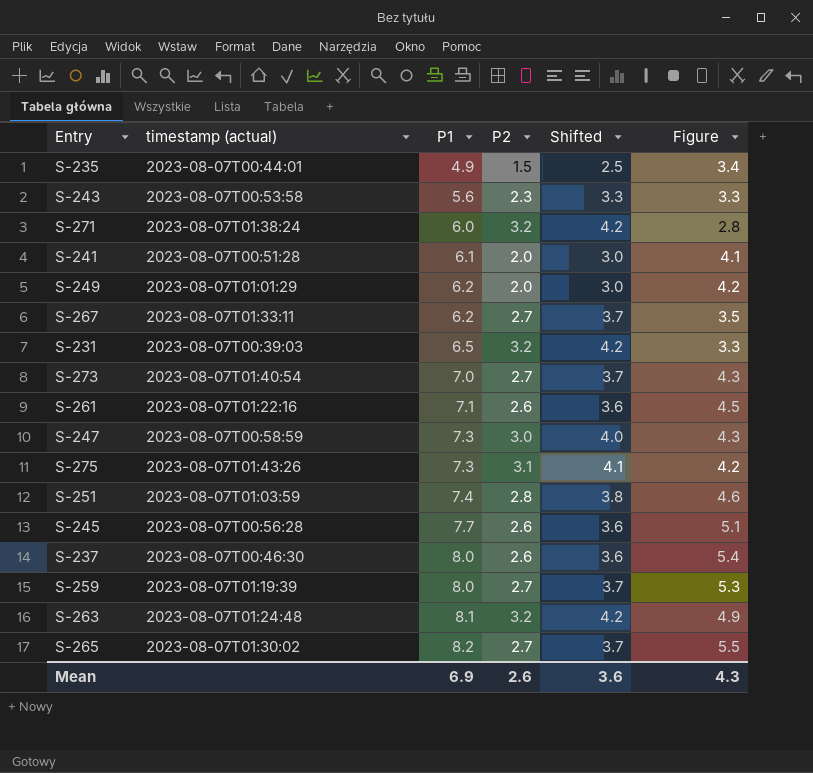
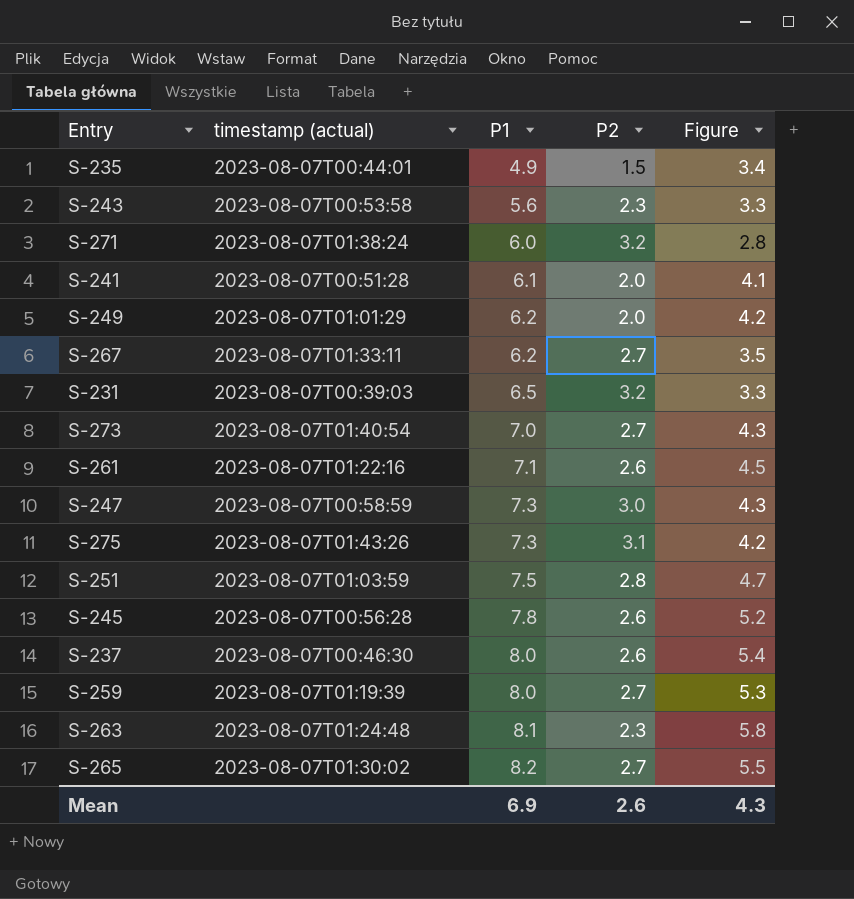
column Shifted | formula: [P2] + 1 -> none
S-251 | P1: 7.4 -> 7.5
S-251 | Figure: 4.6 -> 4.7
S-245 | P1: 7.7 -> 7.8
S-245 | Figure: 5.1 -> 5.2
S-263 | P2: 3.2 -> 2.3
S-263 | Figure: 4.9 -> 5.8

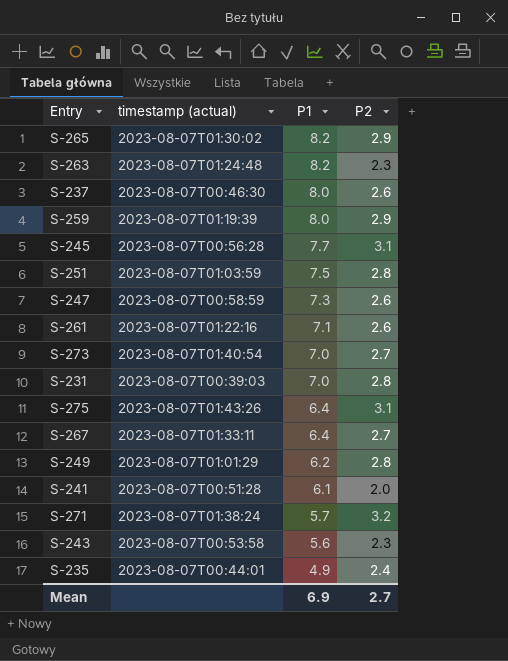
row order: P1 ascending -> P1 descending
column Figure | formula: [P1] - [P2] -> none
S-265 | P2: 2.7 -> 2.9
S-263 | P1: 8.1 -> 8.2
S-259 | P2: 2.7 -> 2.9
S-245 | P1: 7.8 -> 7.7
S-245 | P2: 2.6 -> 3.1
S-247 | P2: 3.0 -> 2.6
S-231 | P1: 6.5 -> 7.0
S-231 | P2: 3.2 -> 2.8
S-275 | P1: 7.3 -> 6.4
S-267 | P1: 6.2 -> 6.4
S-249 | P2: 2.0 -> 2.8
S-271 | P1: 6.0 -> 5.7
S-235 | P2: 1.5 -> 2.4
Mean | P2: 2.6 -> 2.7

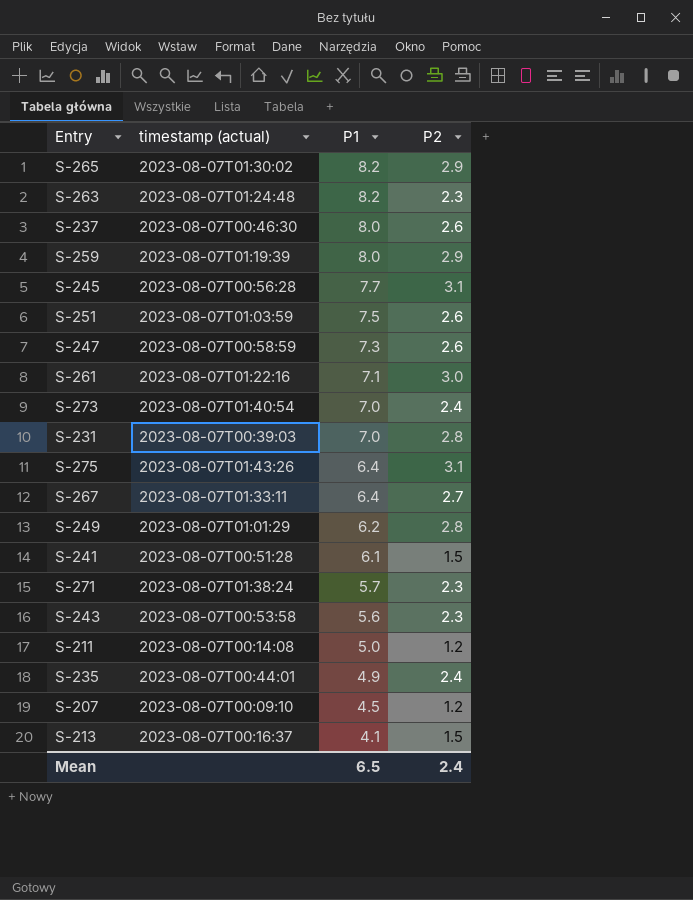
S-251 | P2: 2.8 -> 2.6
S-261 | P2: 2.6 -> 3.0
S-273 | P2: 2.7 -> 2.4
S-241 | P2: 2.0 -> 1.5
S-271 | P2: 3.2 -> 2.3
row S-211: none -> 2023-08-07T00:14:08 | 5.0 | 1.2
row S-207: none -> 2023-08-07T00:09:10 | 4.5 | 1.2
row S-213: none -> 2023-08-07T00:16:37 | 4.1 | 1.5
Mean | P1: 6.9 -> 6.5
Mean | P2: 2.7 -> 2.4

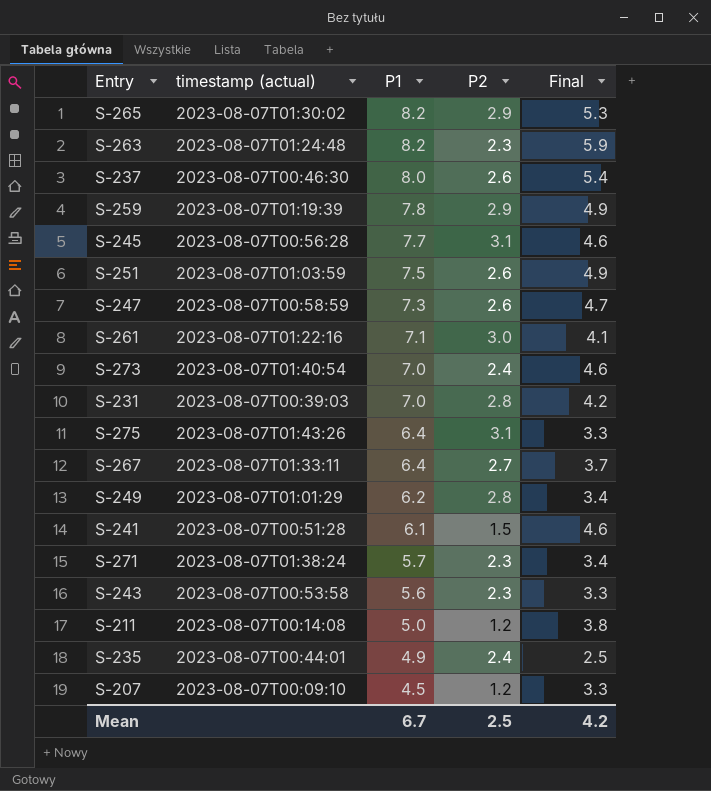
column Final | formula: none -> [P1] - [P2]
row S-213: 2023-08-07T00:16:37 | 4.1 | 1.5 -> none
S-259 | P1: 8.0 -> 7.8
Mean | P1: 6.5 -> 6.7
Mean | P2: 2.4 -> 2.5

